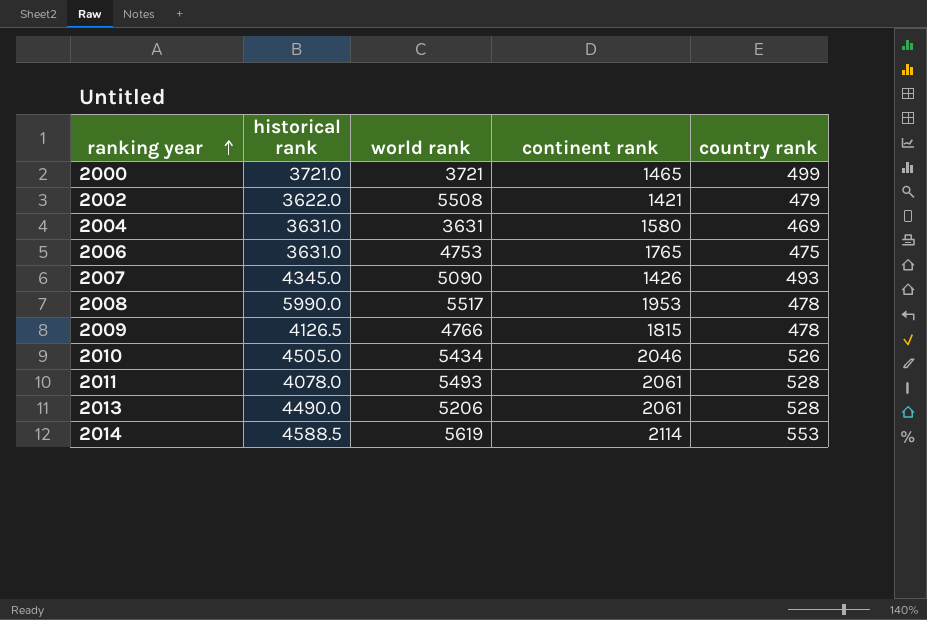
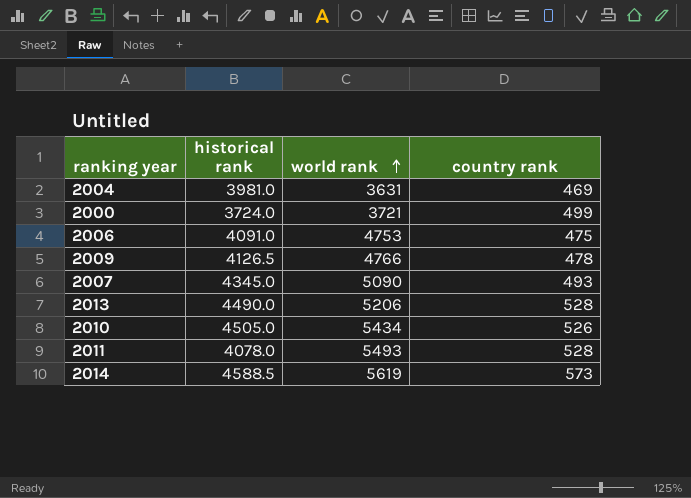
row order: ranking year ascending -> world rank ascending
column continent rank | position: 4 -> none
row 2002: 3622.0 | 5508 | 1421 | 479 -> none
row 2008: 5990.0 | 5517 | 1953 | 478 -> none
2004 | historical rank: 3631.0 -> 3981.0
2000 | historical rank: 3721.0 -> 3724.0
2006 | historical rank: 3631.0 -> 4091.0
2014 | country rank: 553 -> 573

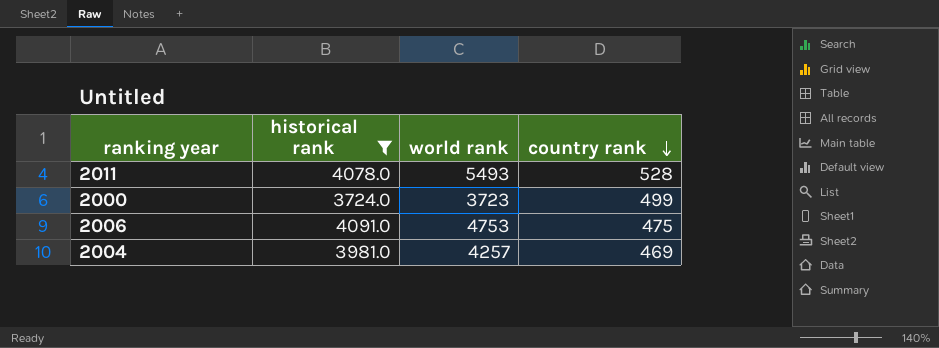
filter: none -> historical rank <= 4091.0
row order: world rank ascending -> country rank descending
2000 | world rank: 3721 -> 3723
2004 | world rank: 3631 -> 4257

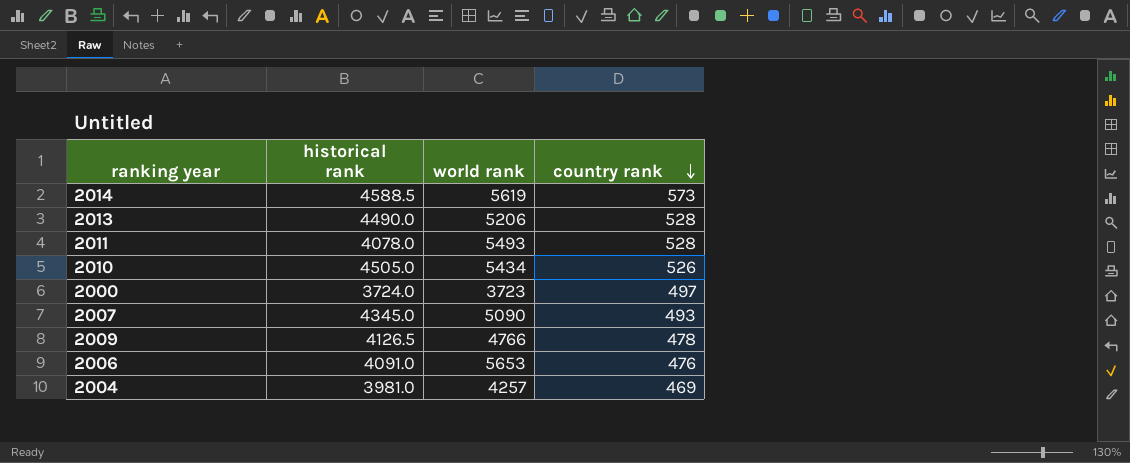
filter: historical rank <= 4091.0 -> none
2000 | country rank: 499 -> 497
2006 | world rank: 4753 -> 5653
2006 | country rank: 475 -> 476

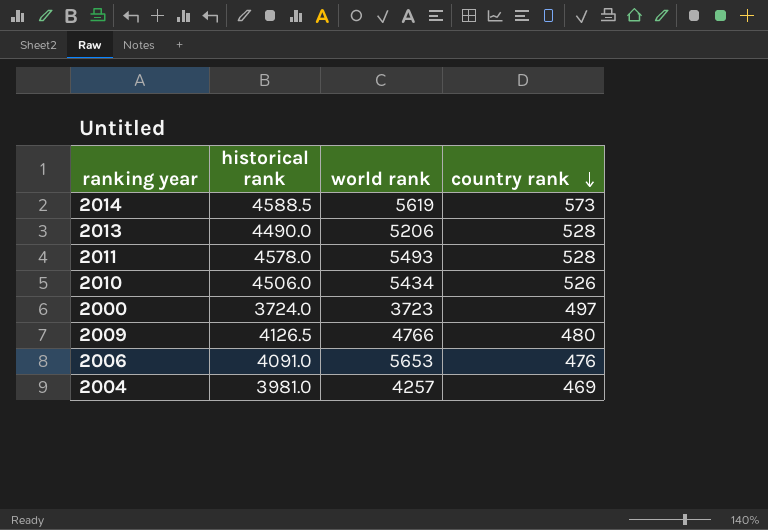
row 2007: 4345.0 | 5090 | 493 -> none
2011 | historical rank: 4078.0 -> 4578.0
2010 | historical rank: 4505.0 -> 4506.0
2009 | country rank: 478 -> 480

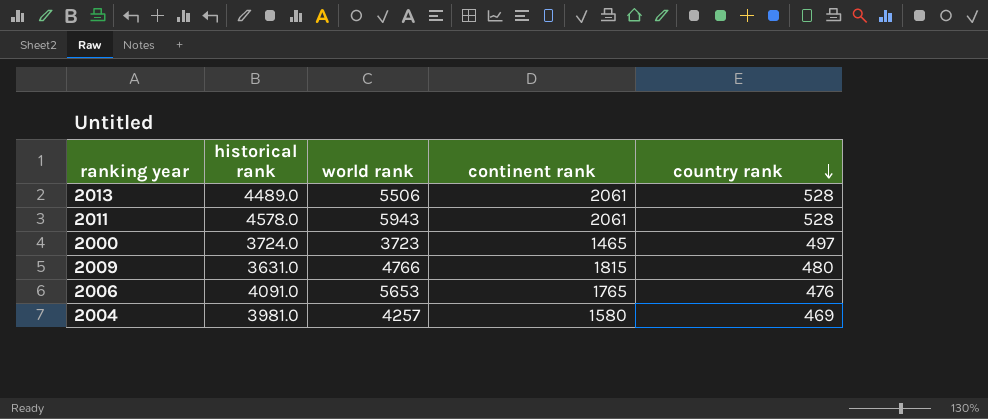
column continent rank | position: none -> 4
row 2014: 4588.5 | 5619 | 573 -> none
row 2010: 4506.0 | 5434 | 526 -> none
2013 | historical rank: 4490.0 -> 4489.0
2013 | world rank: 5206 -> 5506
2011 | world rank: 5493 -> 5943
2009 | historical rank: 4126.5 -> 3631.0

